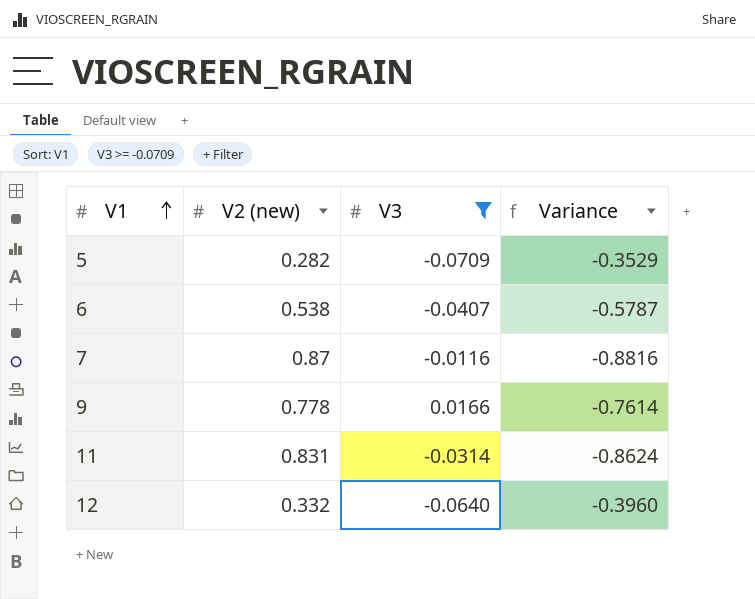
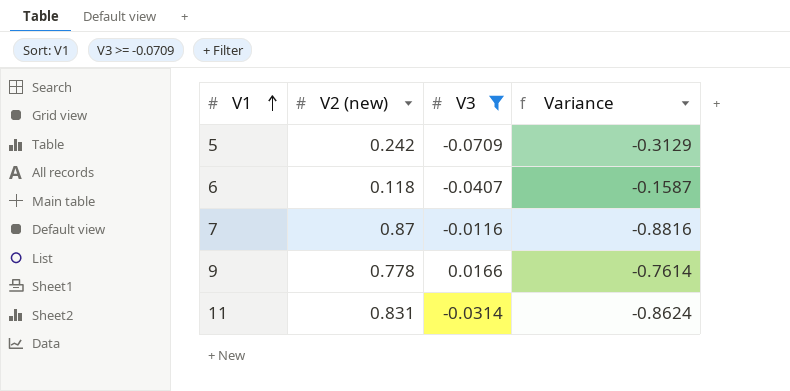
row 12: 0.332 | -0.0640 | -0.3960 -> none
5 | V2 (new): 0.282 -> 0.242
5 | Variance: -0.3529 -> -0.3129
6 | V2 (new): 0.538 -> 0.118
6 | Variance: -0.5787 -> -0.1587

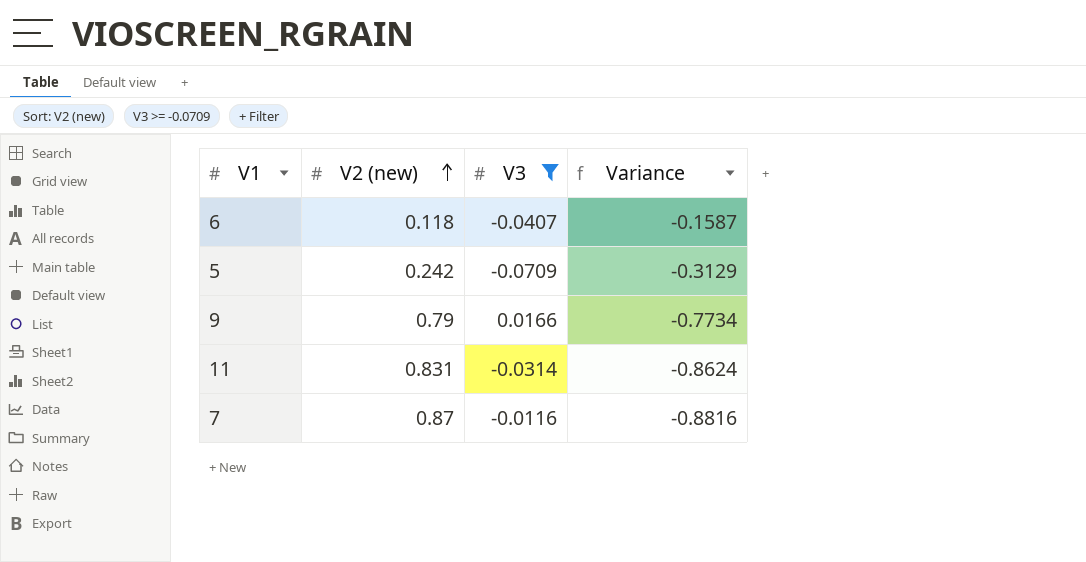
row order: V1 ascending -> V2 (new) ascending
9 | V2 (new): 0.778 -> 0.79
9 | Variance: -0.7614 -> -0.7734

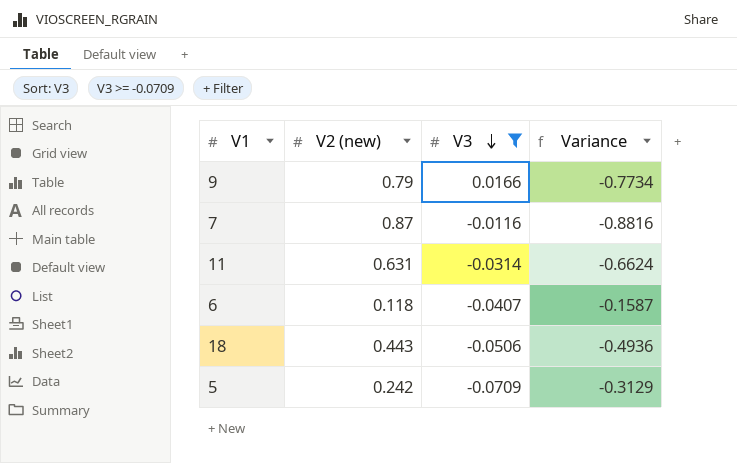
row order: V2 (new) ascending -> V3 descending
11 | V2 (new): 0.831 -> 0.631
11 | Variance: -0.8624 -> -0.6624
row 18: none -> 0.443 | -0.0506 | -0.4936

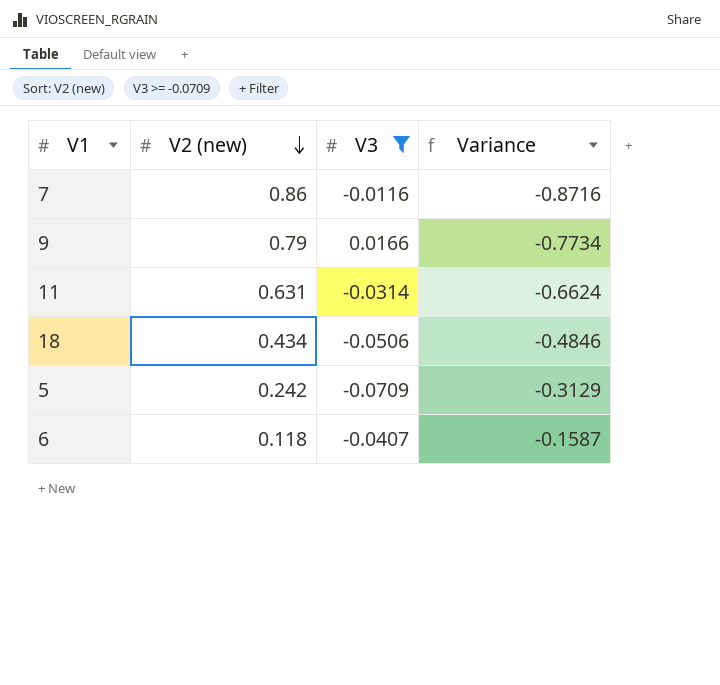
row order: V3 descending -> V2 (new) descending
7 | V2 (new): 0.87 -> 0.86
7 | Variance: -0.8816 -> -0.8716
18 | V2 (new): 0.443 -> 0.434
18 | Variance: -0.4936 -> -0.4846

